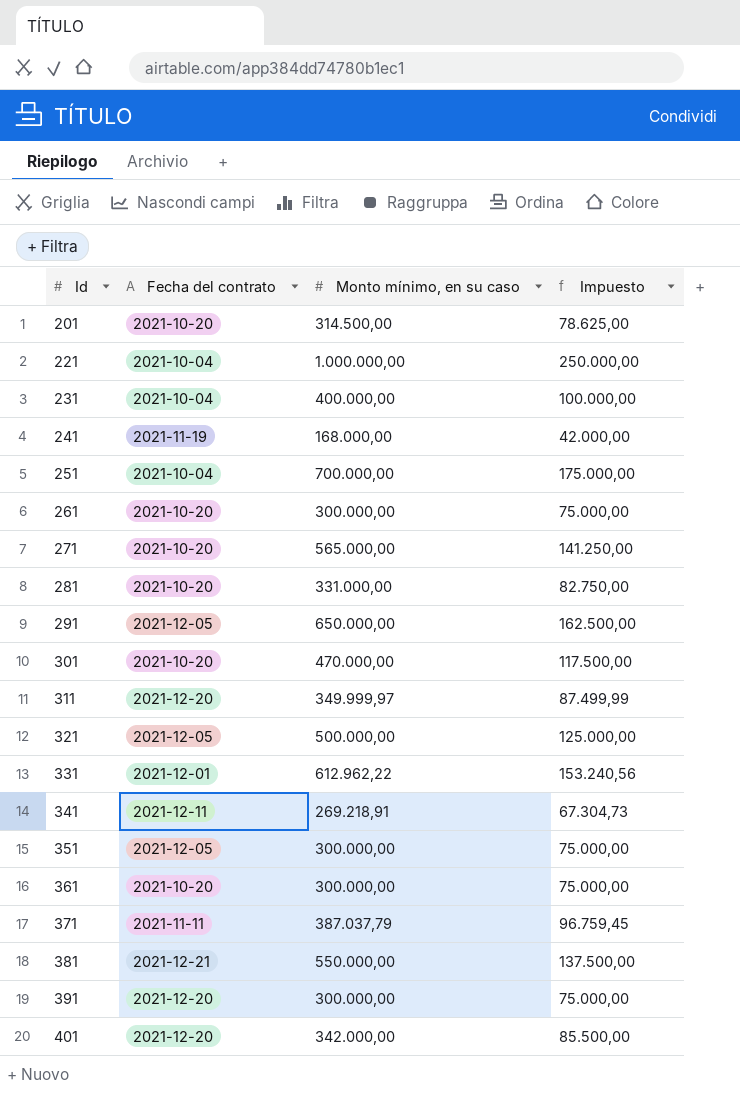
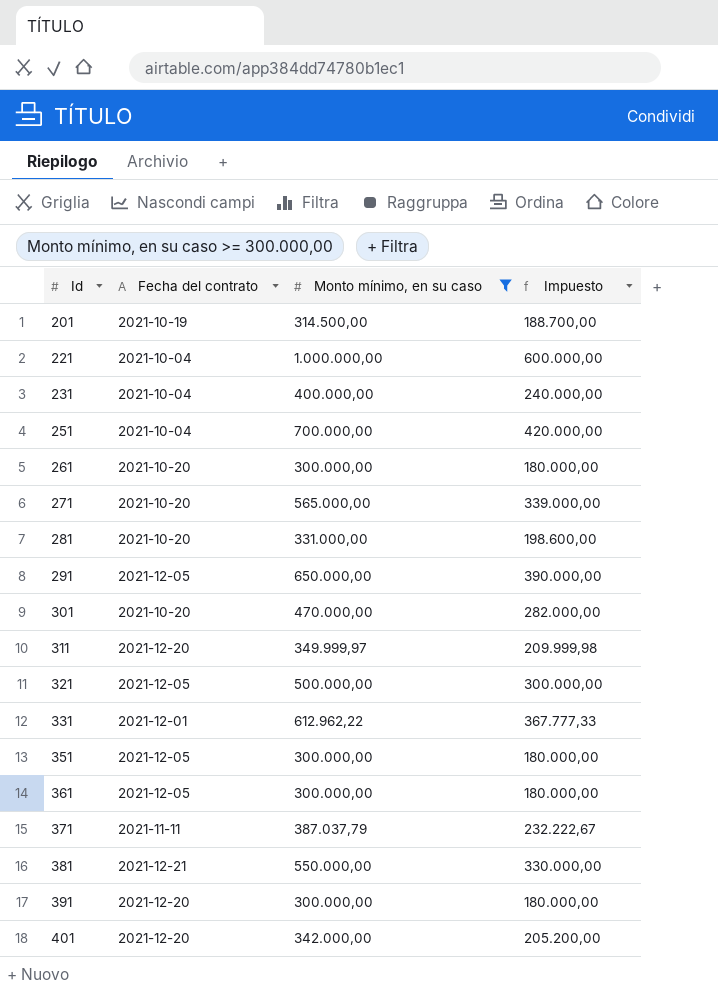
filter: none -> Monto mínimo, en su caso >= 300.000,00
column Impuesto | formula: [Monto mínimo, en su caso] * 0,25 -> [Monto mínimo, en su caso] * 0,6
201 | Fecha del contrato: 2021-10-20 -> 2021-10-19
361 | Fecha del contrato: 2021-10-20 -> 2021-12-05

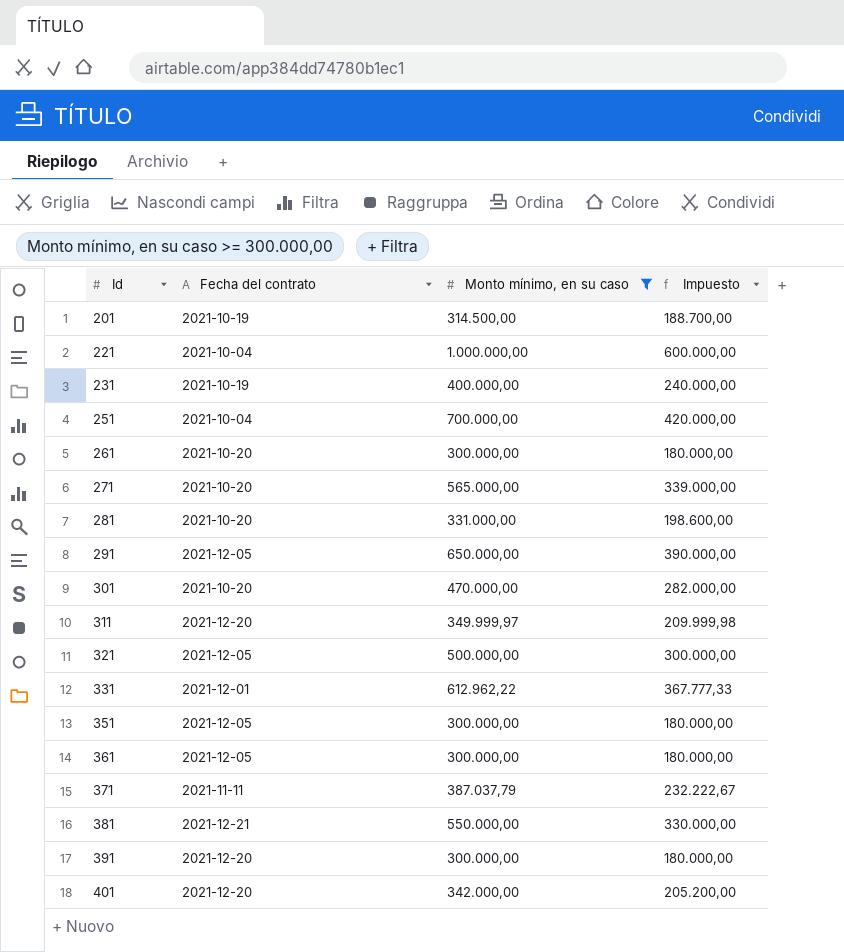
231 | Fecha del contrato: 2021-10-04 -> 2021-10-19

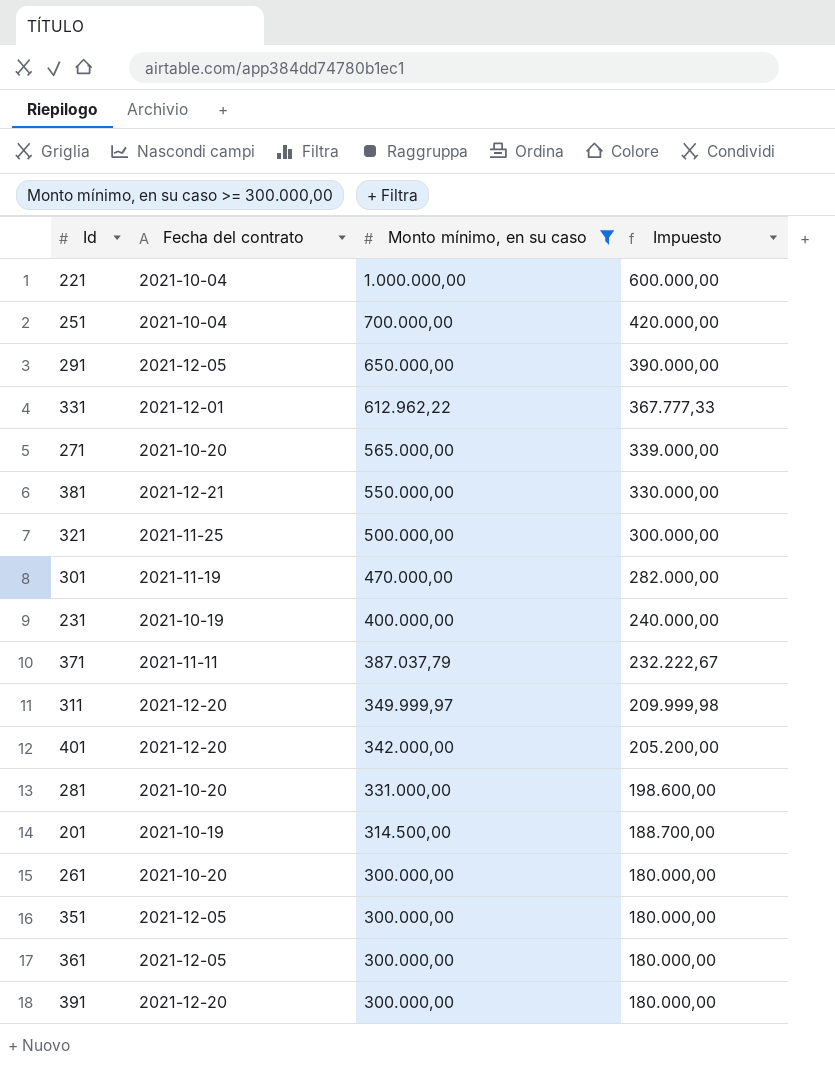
row order: Id ascending -> Monto mínimo, en su caso descending
321 | Fecha del contrato: 2021-12-05 -> 2021-11-25
301 | Fecha del contrato: 2021-10-20 -> 2021-11-19

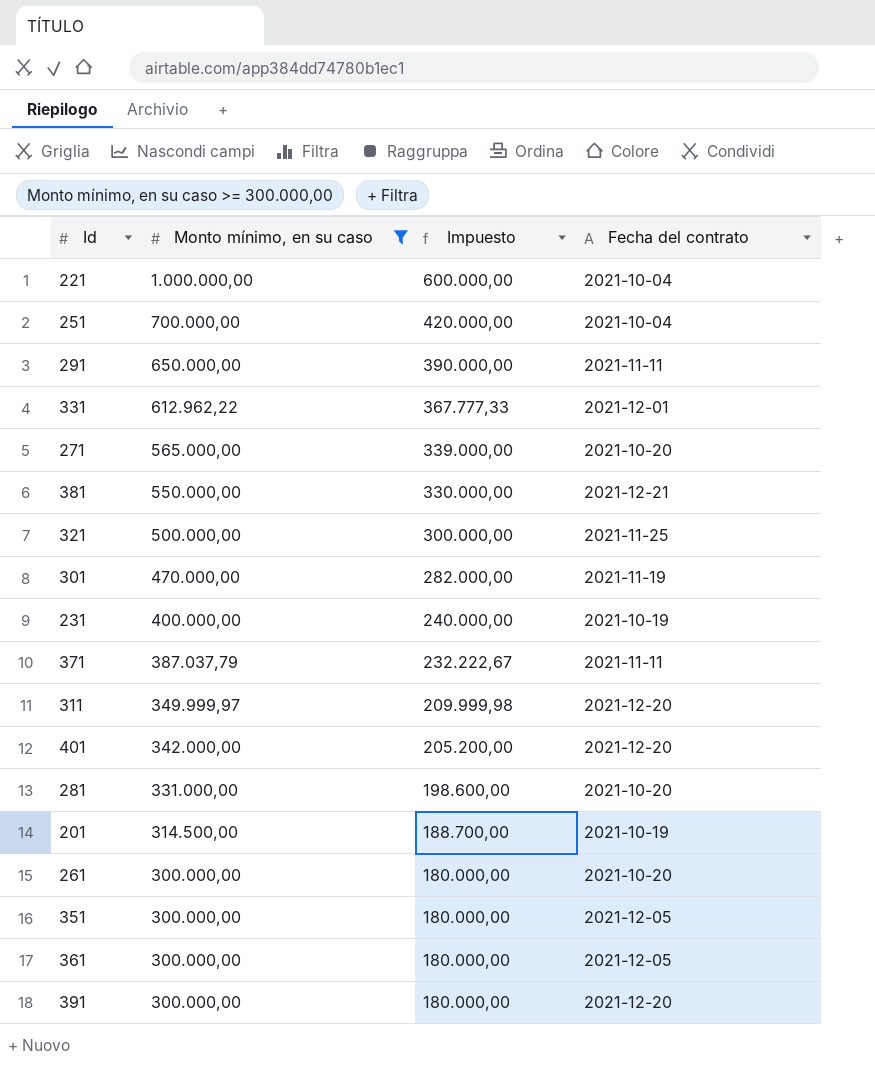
column Fecha del contrato | position: 2 -> 4
291 | Fecha del contrato: 2021-12-05 -> 2021-11-11

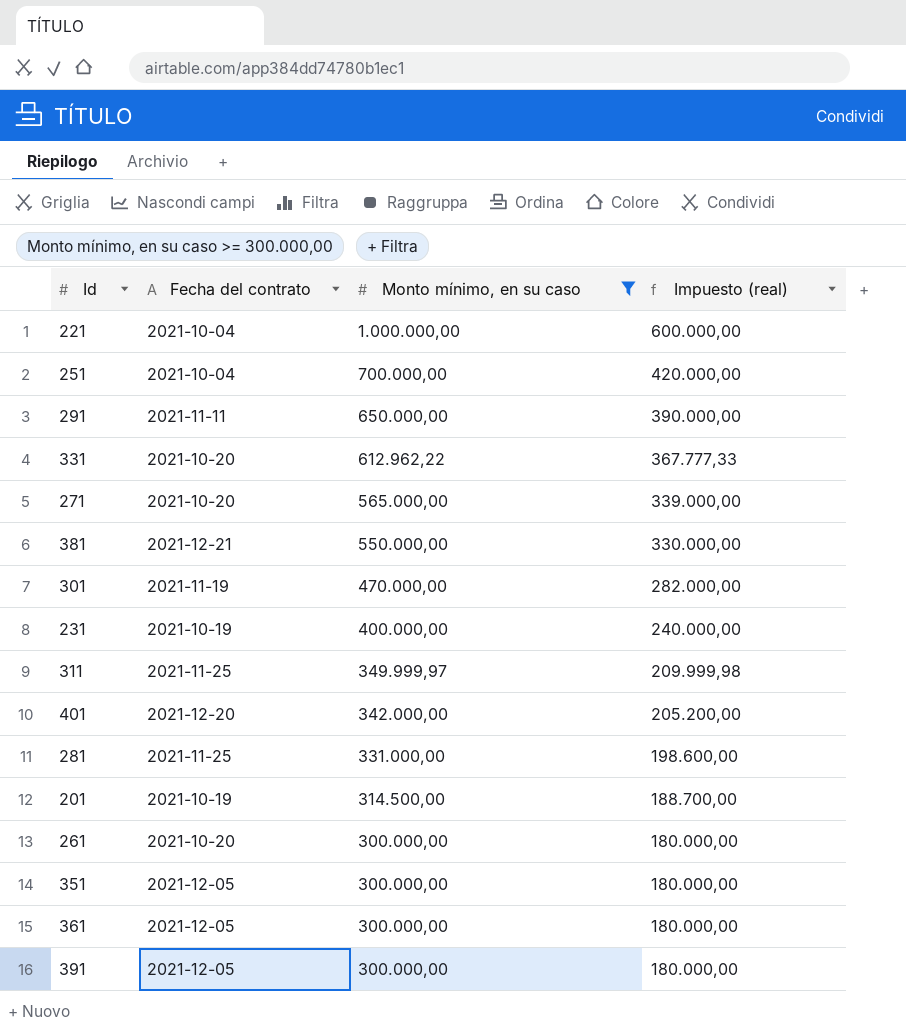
column Fecha del contrato | position: 4 -> 2
column name: Impuesto -> Impuesto (real)
row 321: 500.000,00 | 300.000,00 | 2021-11-25 -> none
row 371: 387.037,79 | 232.222,67 | 2021-11-11 -> none
331 | Fecha del contrato: 2021-12-01 -> 2021-10-20
311 | Fecha del contrato: 2021-12-20 -> 2021-11-25
281 | Fecha del contrato: 2021-10-20 -> 2021-11-25
391 | Fecha del contrato: 2021-12-20 -> 2021-12-05

